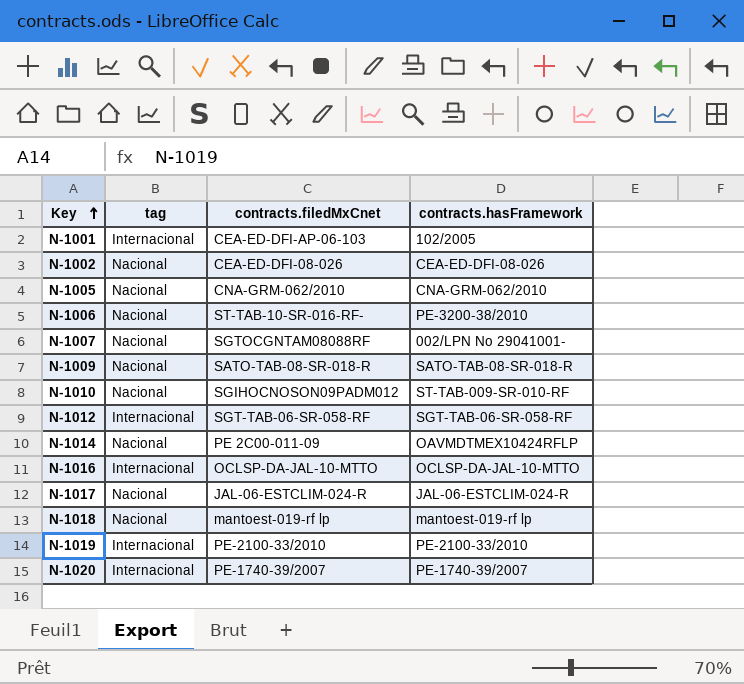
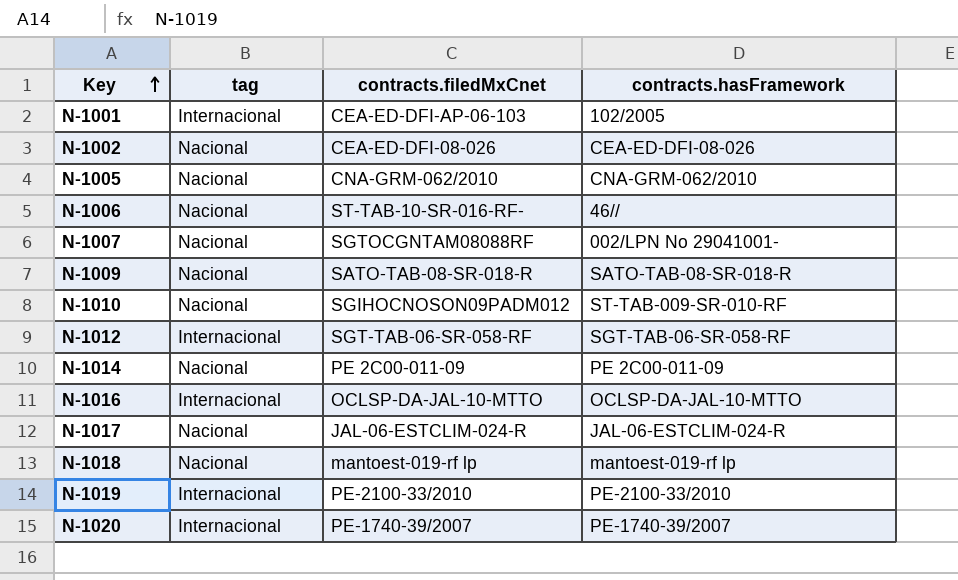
N-1006 | contracts.hasFramework: PE-3200-38/2010 -> 46//
N-1014 | contracts.hasFramework: OAVMDTMEX10424RFLP -> PE 2C00-011-09

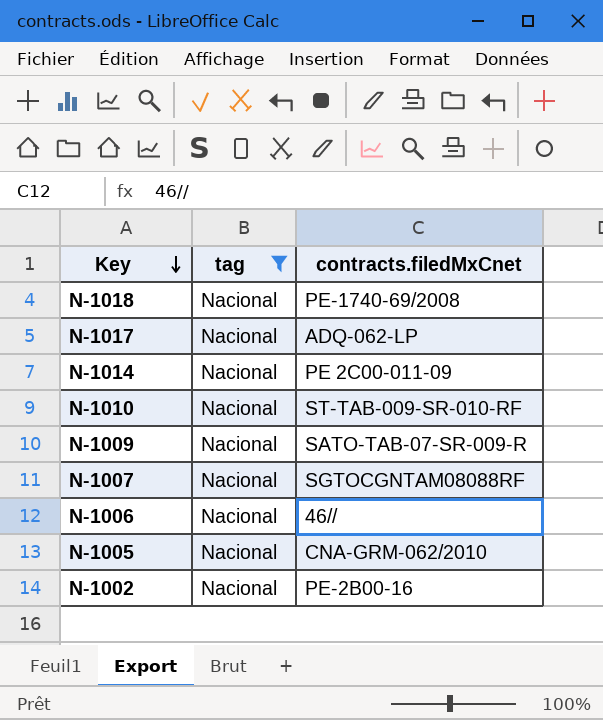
filter: none -> tag = Nacional
row order: Key ascending -> Key descending
column contracts.hasFramework | position: 4 -> none
N-1018 | contracts.filedMxCnet: mantoest-019-rf lp -> PE-1740-69/2008
N-1017 | contracts.filedMxCnet: JAL-06-ESTCLIM-024-R -> ADQ-062-LP
N-1010 | contracts.filedMxCnet: SGIHOCNOSON09PADM012 -> ST-TAB-009-SR-010-RF
N-1009 | contracts.filedMxCnet: SATO-TAB-08-SR-018-R -> SATO-TAB-07-SR-009-R
N-1006 | contracts.filedMxCnet: ST-TAB-10-SR-016-RF- -> 46//
N-1002 | contracts.filedMxCnet: CEA-ED-DFI-08-026 -> PE-2B00-16

